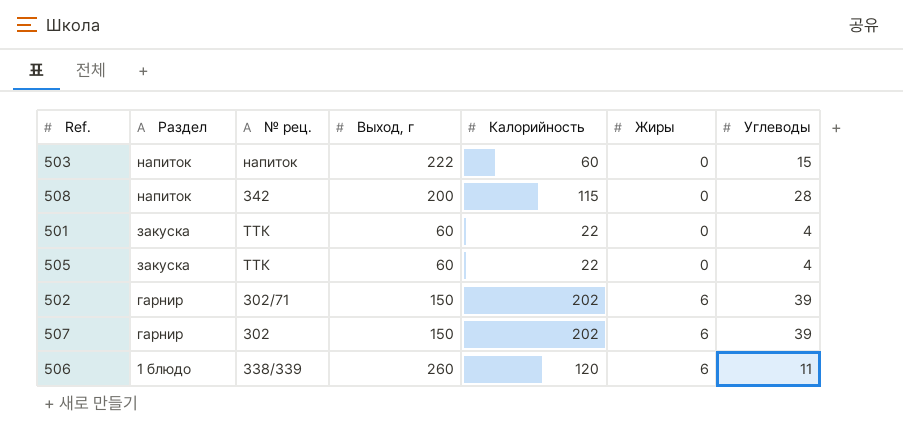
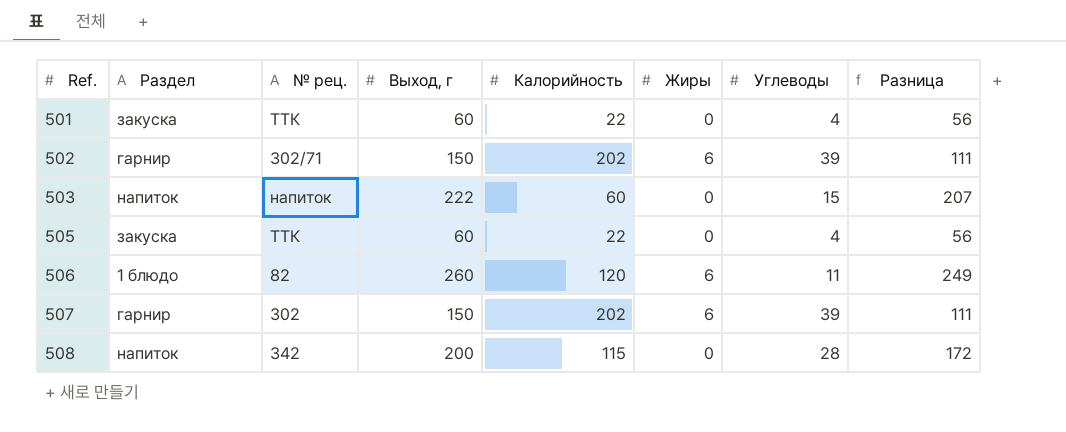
row order: Раздел descending -> Ref. ascending
column Разница | formula: none -> [Выход, г] - [Углеводы]
506 | № рец.: 338/339 -> 82

